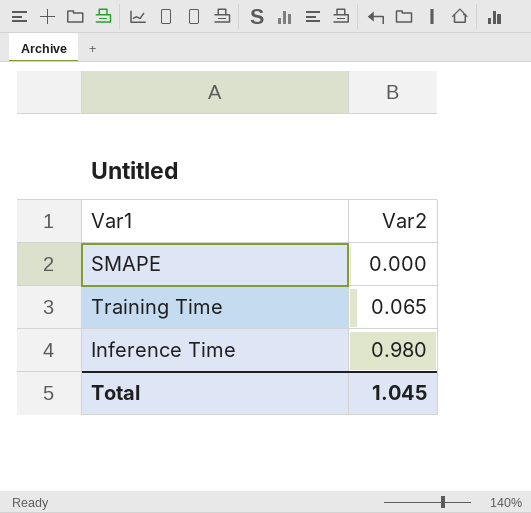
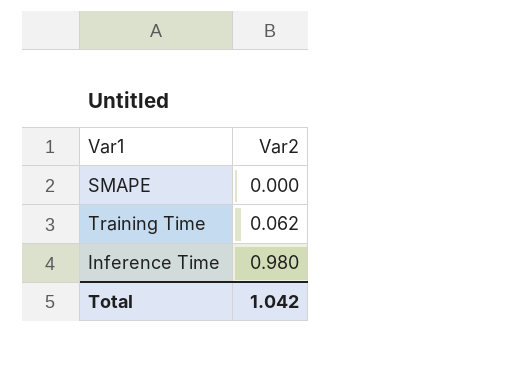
Training Time | Var2: 0.065 -> 0.062
Total | Var2: 1.045 -> 1.042

